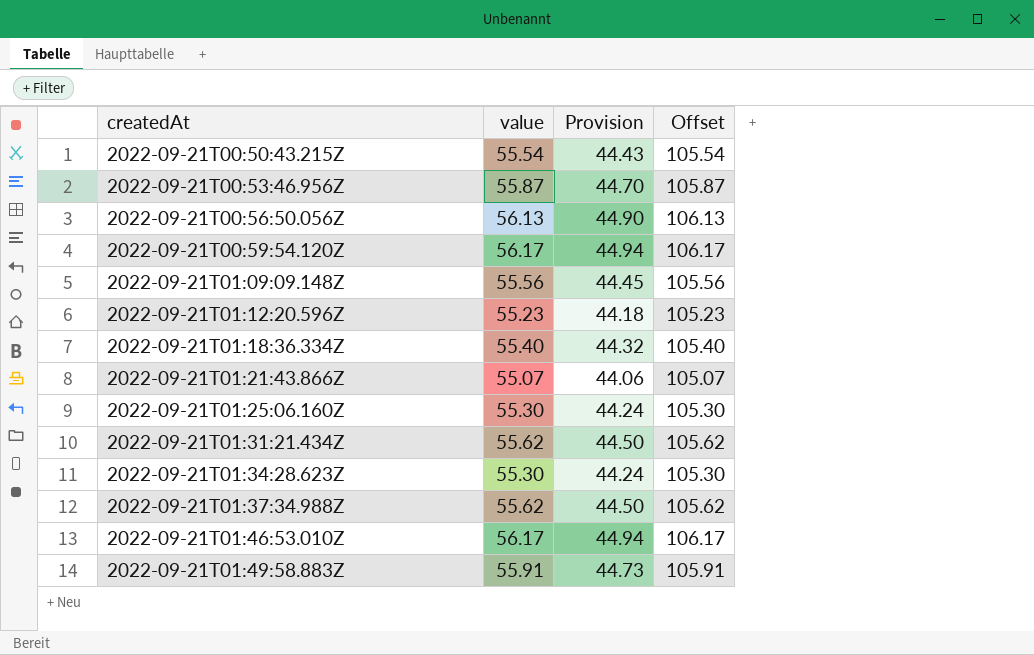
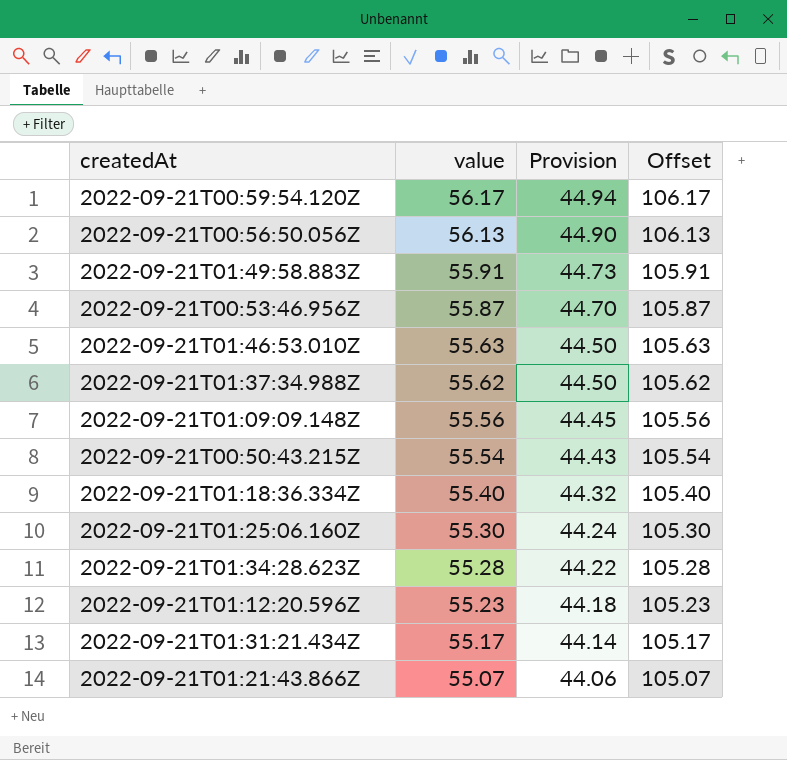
row order: createdAt ascending -> value descending
2022-09-21T01:46:53.010Z | value: 56.17 -> 55.63
2022-09-21T01:46:53.010Z | Provision: 44.94 -> 44.50
2022-09-21T01:46:53.010Z | Offset: 106.17 -> 105.63
2022-09-21T01:34:28.623Z | value: 55.30 -> 55.28
2022-09-21T01:34:28.623Z | Provision: 44.24 -> 44.22
2022-09-21T01:34:28.623Z | Offset: 105.30 -> 105.28
2022-09-21T01:31:21.434Z | value: 55.62 -> 55.17
2022-09-21T01:31:21.434Z | Provision: 44.50 -> 44.14
2022-09-21T01:31:21.434Z | Offset: 105.62 -> 105.17

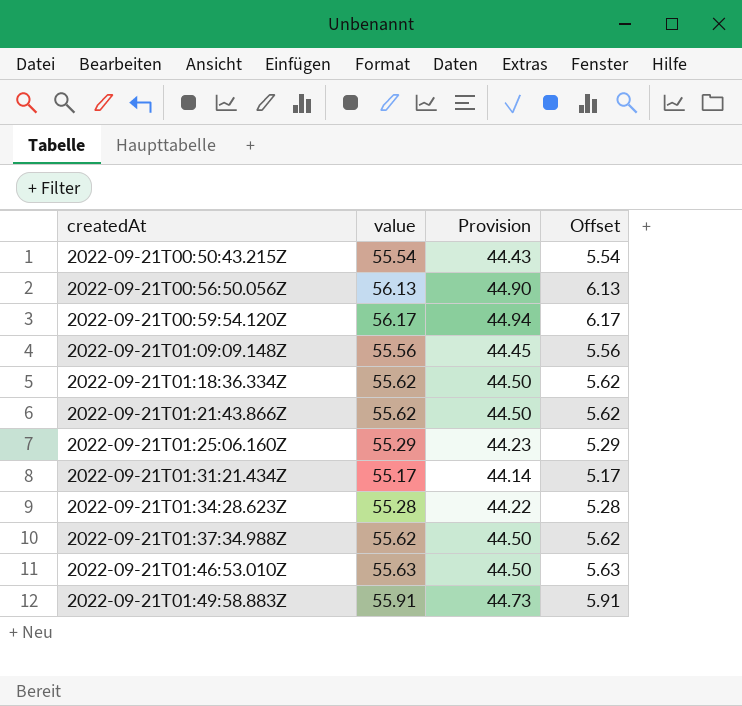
row order: value descending -> createdAt ascending
column Offset | formula: [value] + 50 -> [value] - 50
row 2022-09-21T00:53:46.956Z: 55.87 | 44.70 | 105.87 -> none
row 2022-09-21T01:12:20.596Z: 55.23 | 44.18 | 105.23 -> none
2022-09-21T01:18:36.334Z | value: 55.40 -> 55.62
2022-09-21T01:18:36.334Z | Provision: 44.32 -> 44.50
2022-09-21T01:21:43.866Z | value: 55.07 -> 55.62
2022-09-21T01:21:43.866Z | Provision: 44.06 -> 44.50
2022-09-21T01:25:06.160Z | value: 55.30 -> 55.29
2022-09-21T01:25:06.160Z | Provision: 44.24 -> 44.23

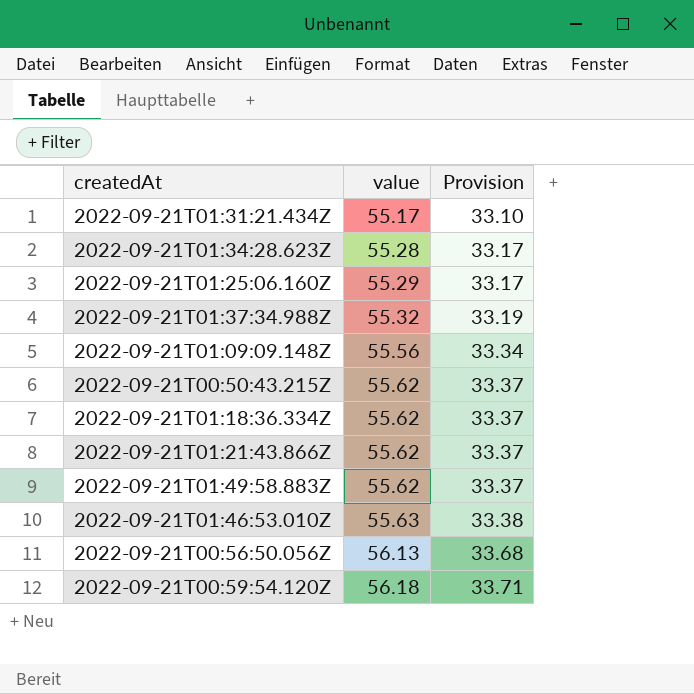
row order: createdAt ascending -> value ascending
column Offset | formula: [value] - 50 -> none
column Provision | formula: [value] * 0.8 -> [value] * 0.6
2022-09-21T01:37:34.988Z | value: 55.62 -> 55.32
2022-09-21T00:50:43.215Z | value: 55.54 -> 55.62
2022-09-21T01:49:58.883Z | value: 55.91 -> 55.62
2022-09-21T00:59:54.120Z | value: 56.17 -> 56.18

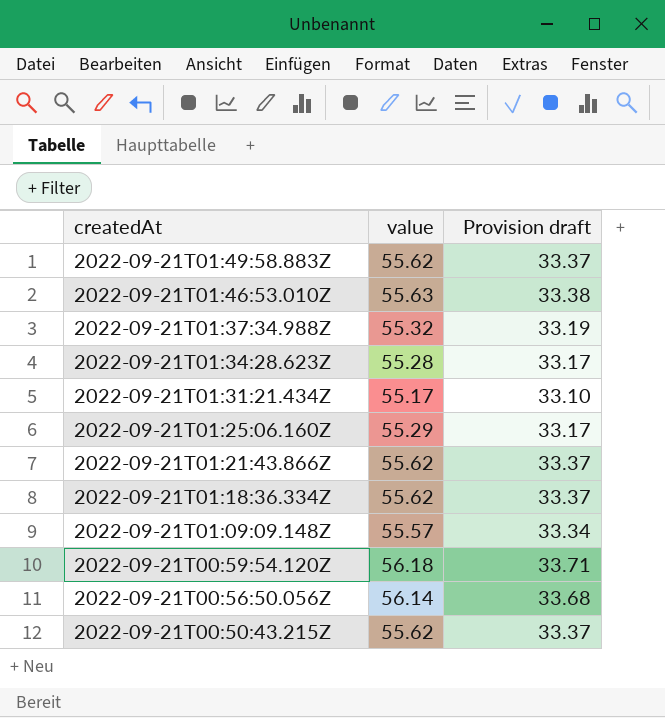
row order: value ascending -> createdAt descending
column name: Provision -> Provision draft
2022-09-21T01:09:09.148Z | value: 55.56 -> 55.57
2022-09-21T00:56:50.056Z | value: 56.13 -> 56.14

